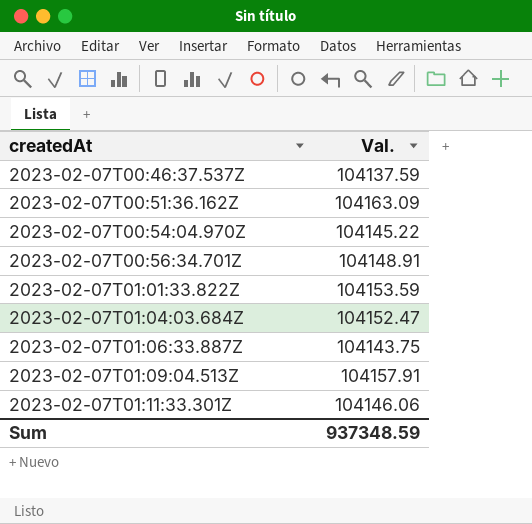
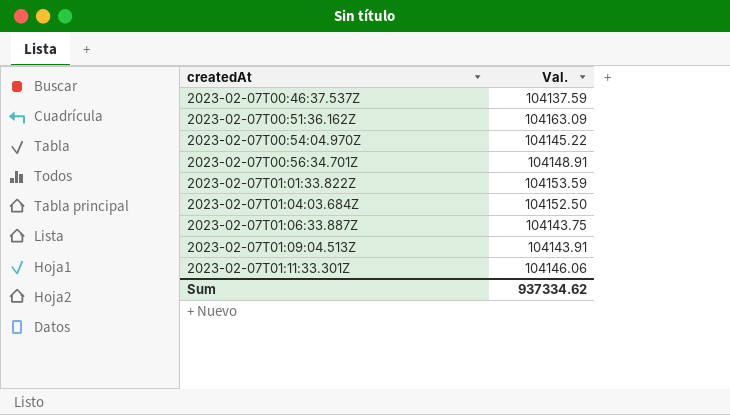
2023-02-07T01:04:03.684Z | Val.: 104152.47 -> 104152.50
2023-02-07T01:09:04.513Z | Val.: 104157.91 -> 104143.91
Sum | Val.: 937348.59 -> 937334.62

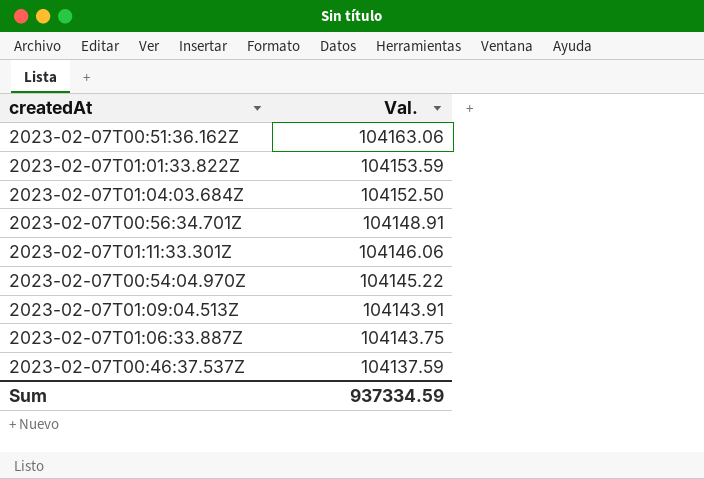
row order: createdAt ascending -> Val. descending
2023-02-07T00:51:36.162Z | Val.: 104163.09 -> 104163.06
Sum | Val.: 937334.62 -> 937334.59

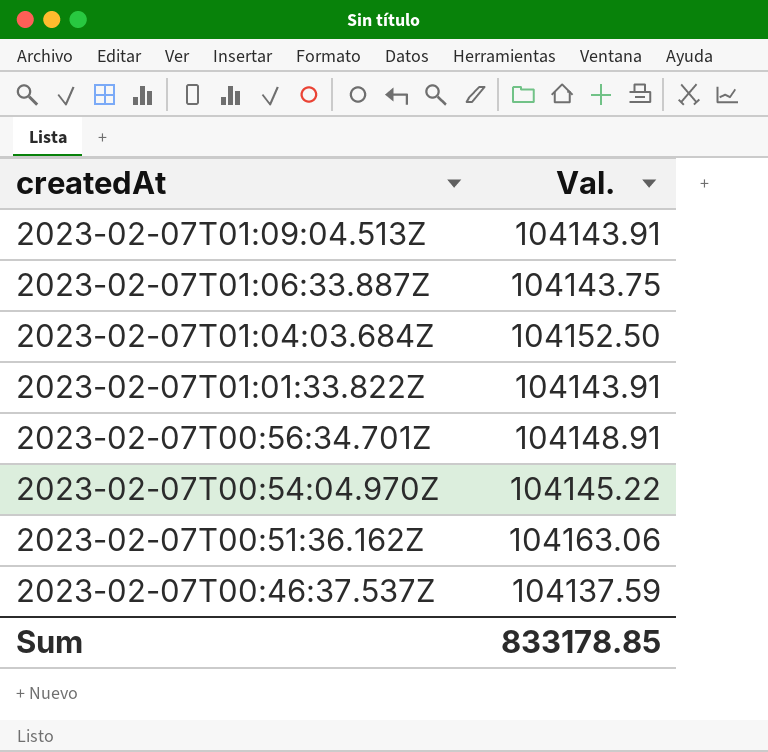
row order: Val. descending -> createdAt descending
row 2023-02-07T01:11:33.301Z: 104146.06 -> none
2023-02-07T01:01:33.822Z | Val.: 104153.59 -> 104143.91
Sum | Val.: 937334.59 -> 833178.85

